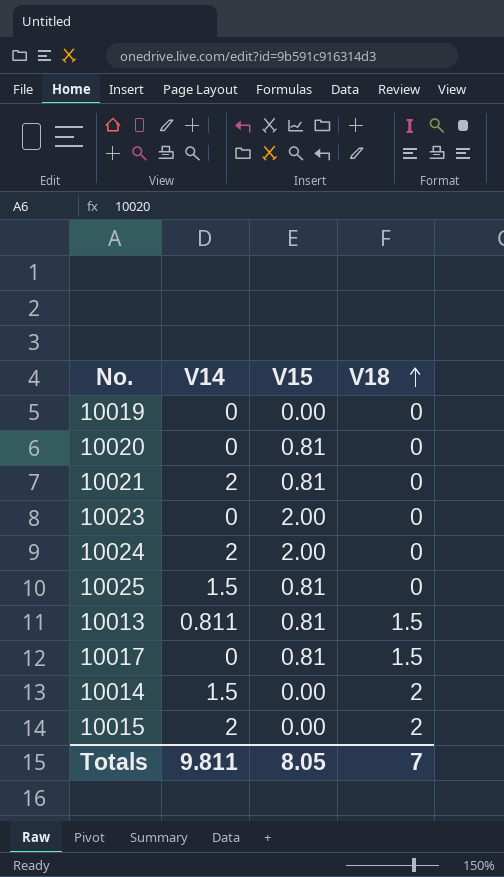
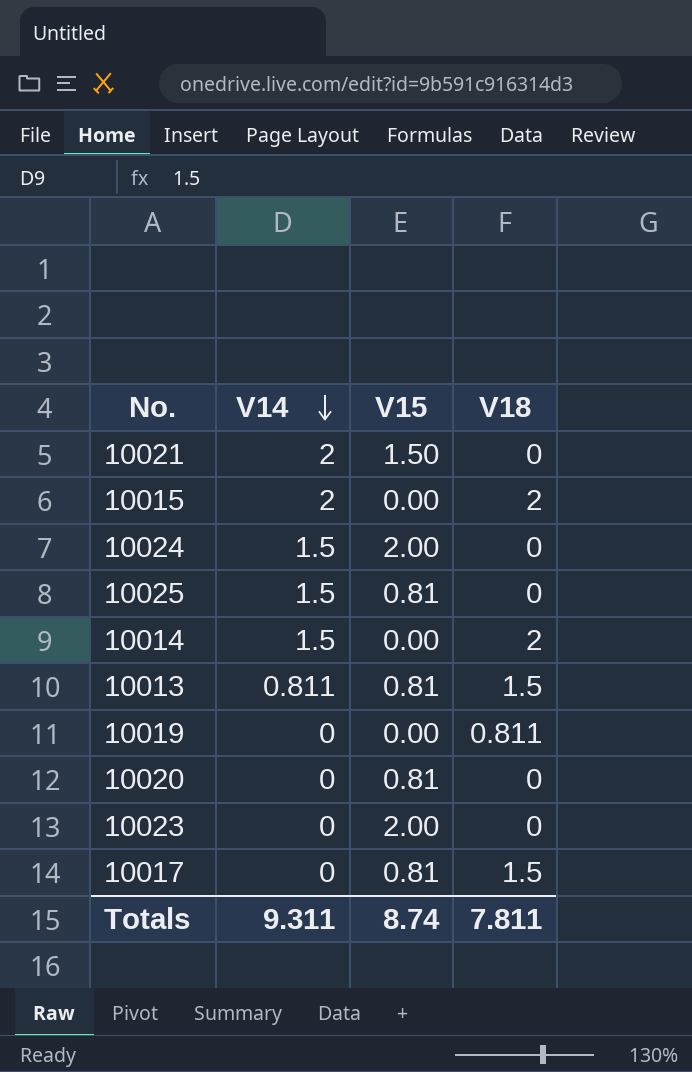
row order: V18 ascending -> V14 descending
10021 | V15: 0.81 -> 1.50
10024 | V14: 2 -> 1.5
10019 | V18: 0 -> 0.811
Totals | V14: 9.811 -> 9.311
Totals | V15: 8.05 -> 8.74
Totals | V18: 7 -> 7.811

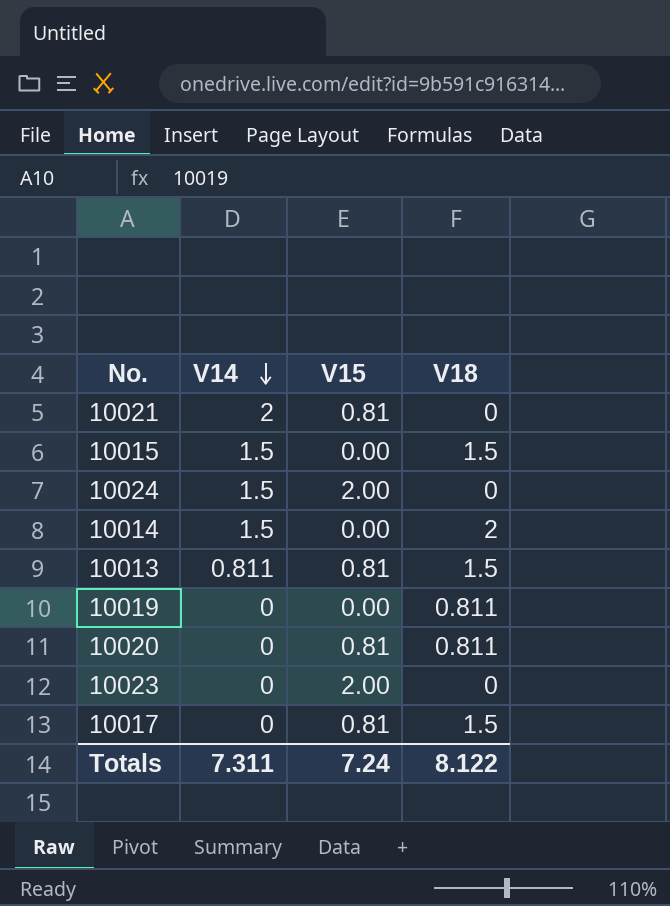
row 10025: 1.5 | 0.81 | 0 -> none
10021 | V15: 1.50 -> 0.81
10015 | V14: 2 -> 1.5
10015 | V18: 2 -> 1.5
10020 | V18: 0 -> 0.811
Totals | V14: 9.311 -> 7.311
Totals | V15: 8.74 -> 7.24
Totals | V18: 7.811 -> 8.122

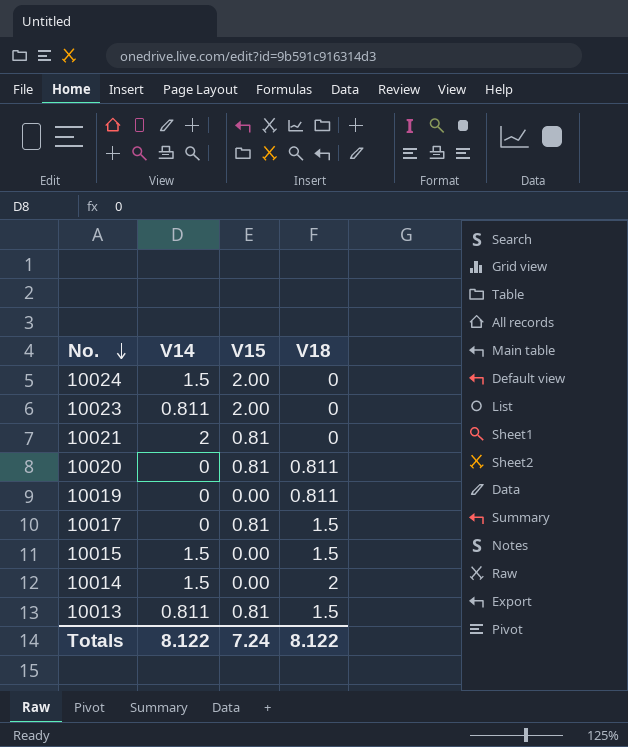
row order: V14 descending -> No. descending
10023 | V14: 0 -> 0.811
Totals | V14: 7.311 -> 8.122

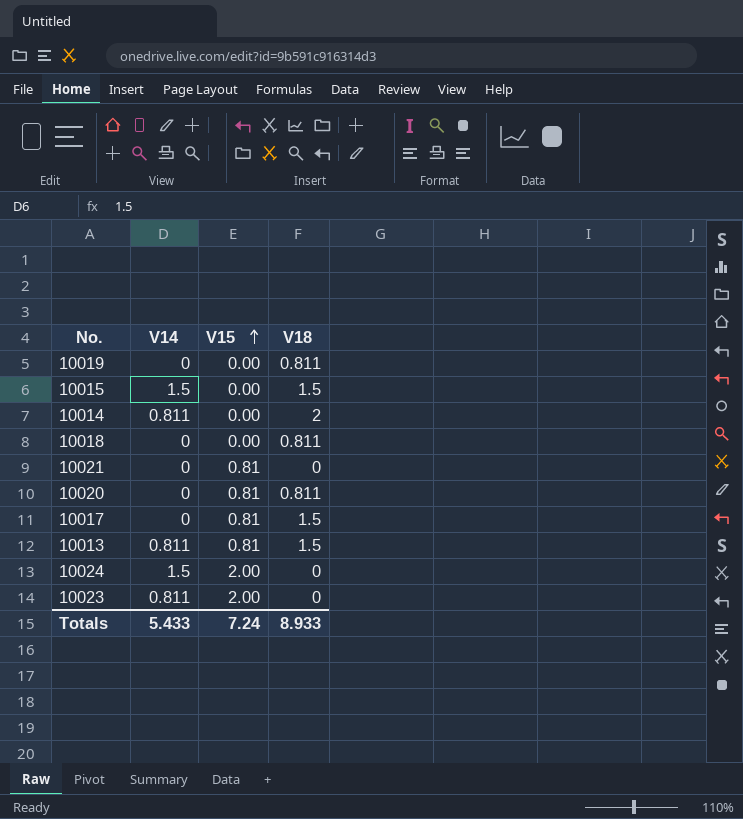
row order: No. descending -> V15 ascending
10014 | V14: 1.5 -> 0.811
row 10018: none -> 0 | 0.00 | 0.811
10021 | V14: 2 -> 0
Totals | V14: 8.122 -> 5.433
Totals | V18: 8.122 -> 8.933

